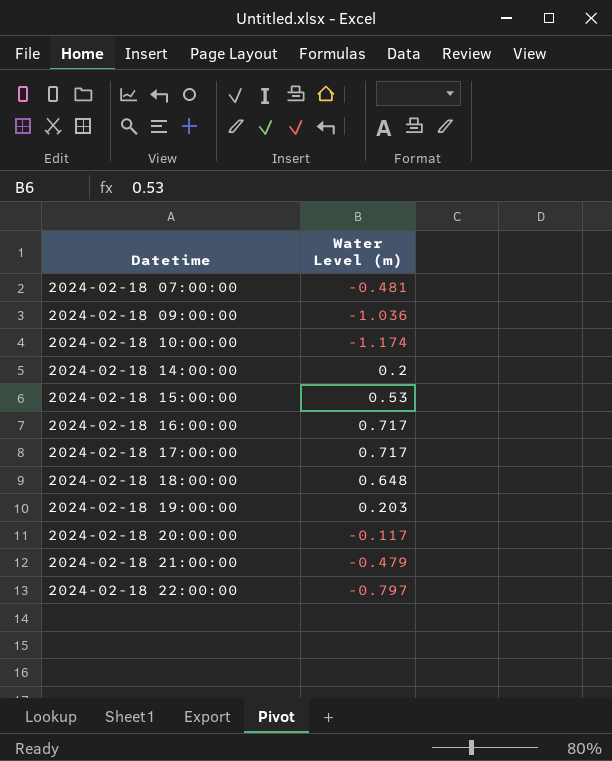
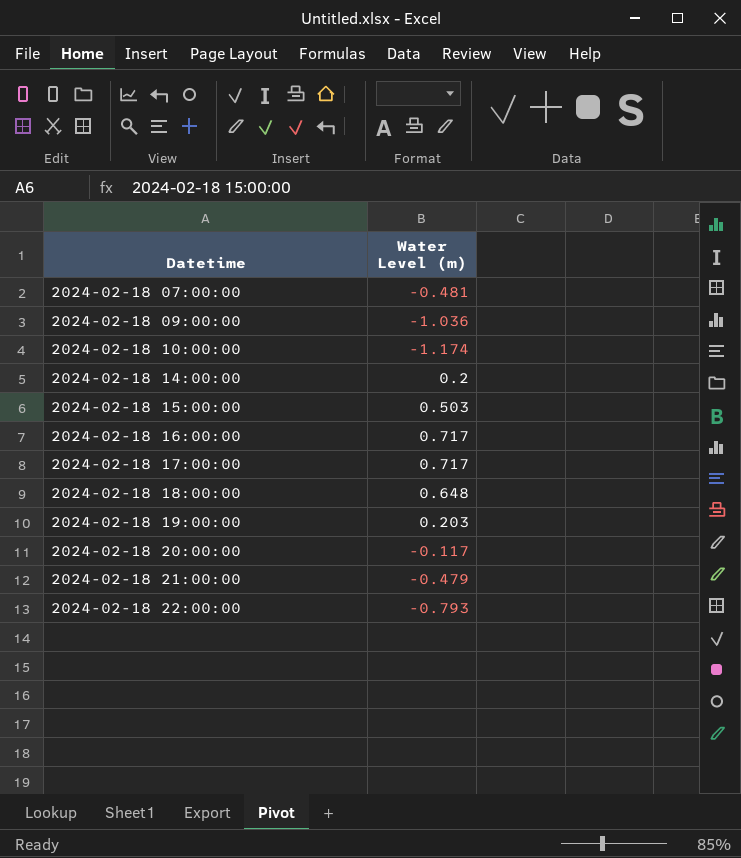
2024-02-18 15:00:00 | Water Level (m): 0.53 -> 0.503
2024-02-18 22:00:00 | Water Level (m): -0.797 -> -0.793

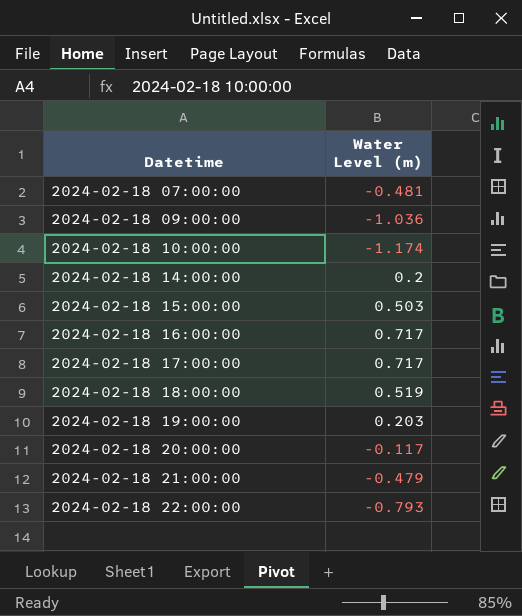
2024-02-18 18:00:00 | Water Level (m): 0.648 -> 0.519

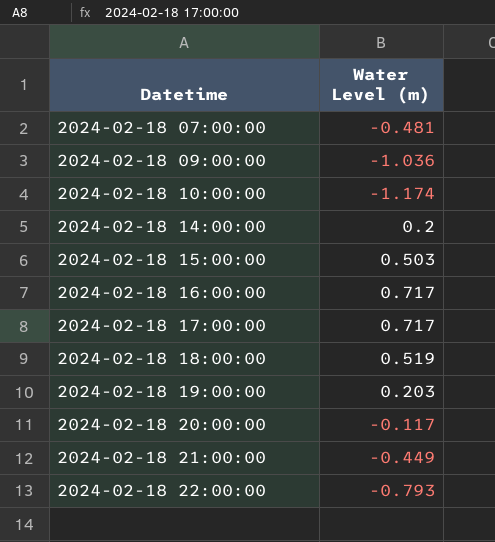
2024-02-18 21:00:00 | Water Level (m): -0.479 -> -0.449

